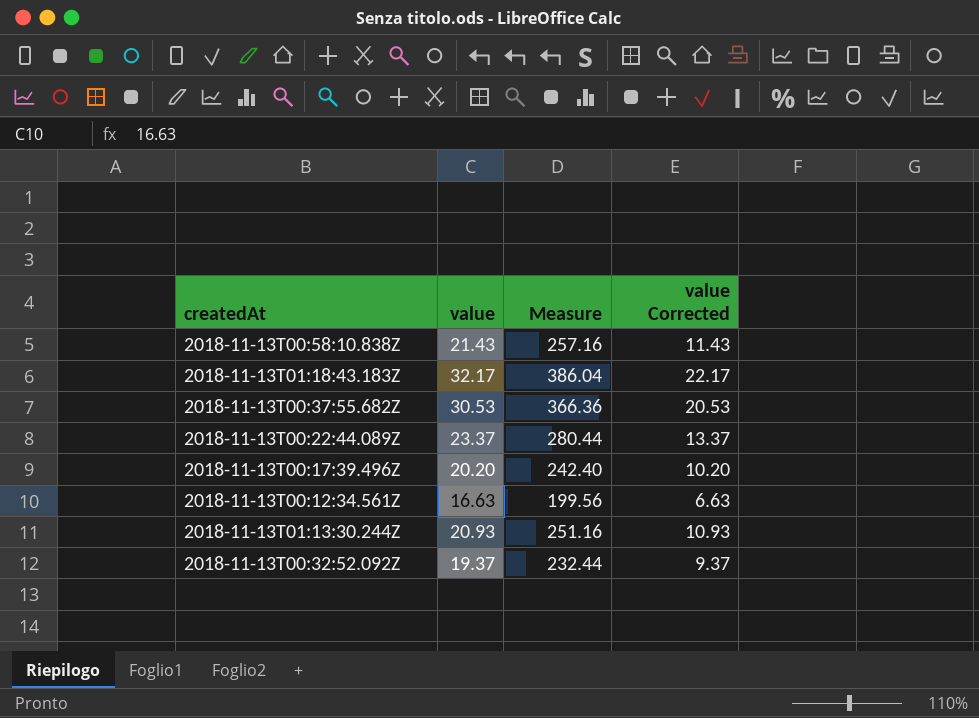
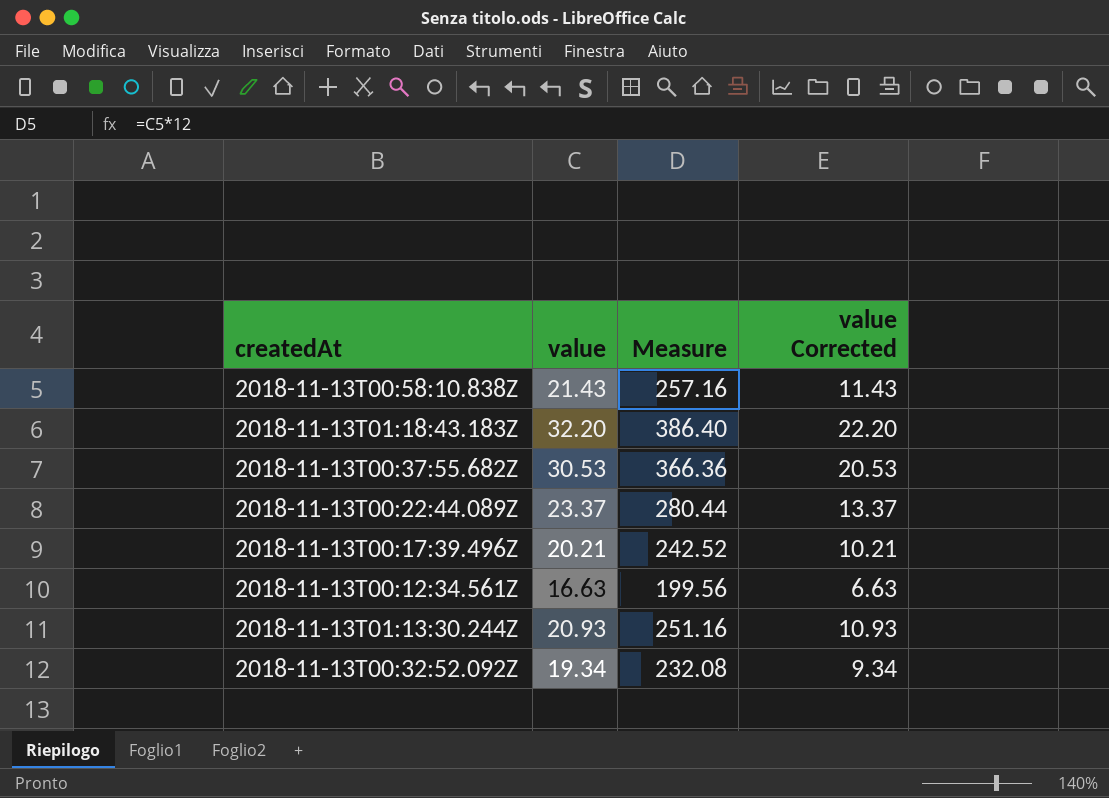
2018-11-13T01:18:43.183Z | value: 32.17 -> 32.20
2018-11-13T01:18:43.183Z | Measure: 386.04 -> 386.40
2018-11-13T01:18:43.183Z | value Corrected: 22.17 -> 22.20
2018-11-13T00:17:39.496Z | value: 20.20 -> 20.21
2018-11-13T00:17:39.496Z | Measure: 242.40 -> 242.52
2018-11-13T00:17:39.496Z | value Corrected: 10.20 -> 10.21
2018-11-13T00:32:52.092Z | value: 19.37 -> 19.34
2018-11-13T00:32:52.092Z | Measure: 232.44 -> 232.08
2018-11-13T00:32:52.092Z | value Corrected: 9.37 -> 9.34

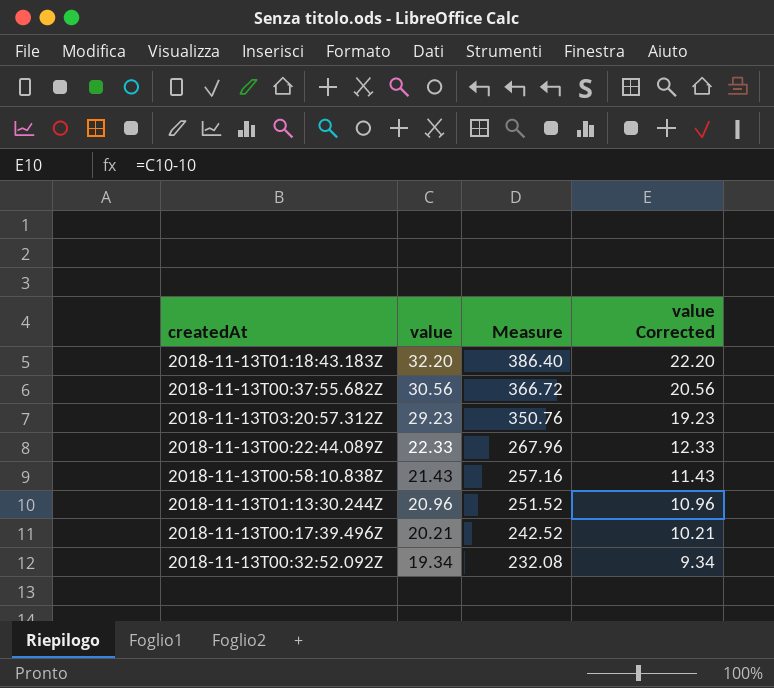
row order: none -> value descending
row 2018-11-13T00:12:34.561Z: 16.63 | 199.56 | 6.63 -> none
2018-11-13T00:37:55.682Z | value: 30.53 -> 30.56
2018-11-13T00:37:55.682Z | Measure: 366.36 -> 366.72
2018-11-13T00:37:55.682Z | value Corrected: 20.53 -> 20.56
row 2018-11-13T03:20:57.312Z: none -> 29.23 | 350.76 | 19.23
2018-11-13T00:22:44.089Z | value: 23.37 -> 22.33
2018-11-13T00:22:44.089Z | Measure: 280.44 -> 267.96
2018-11-13T00:22:44.089Z | value Corrected: 13.37 -> 12.33
2018-11-13T01:13:30.244Z | value: 20.93 -> 20.96
2018-11-13T01:13:30.244Z | Measure: 251.16 -> 251.52
2018-11-13T01:13:30.244Z | value Corrected: 10.93 -> 10.96

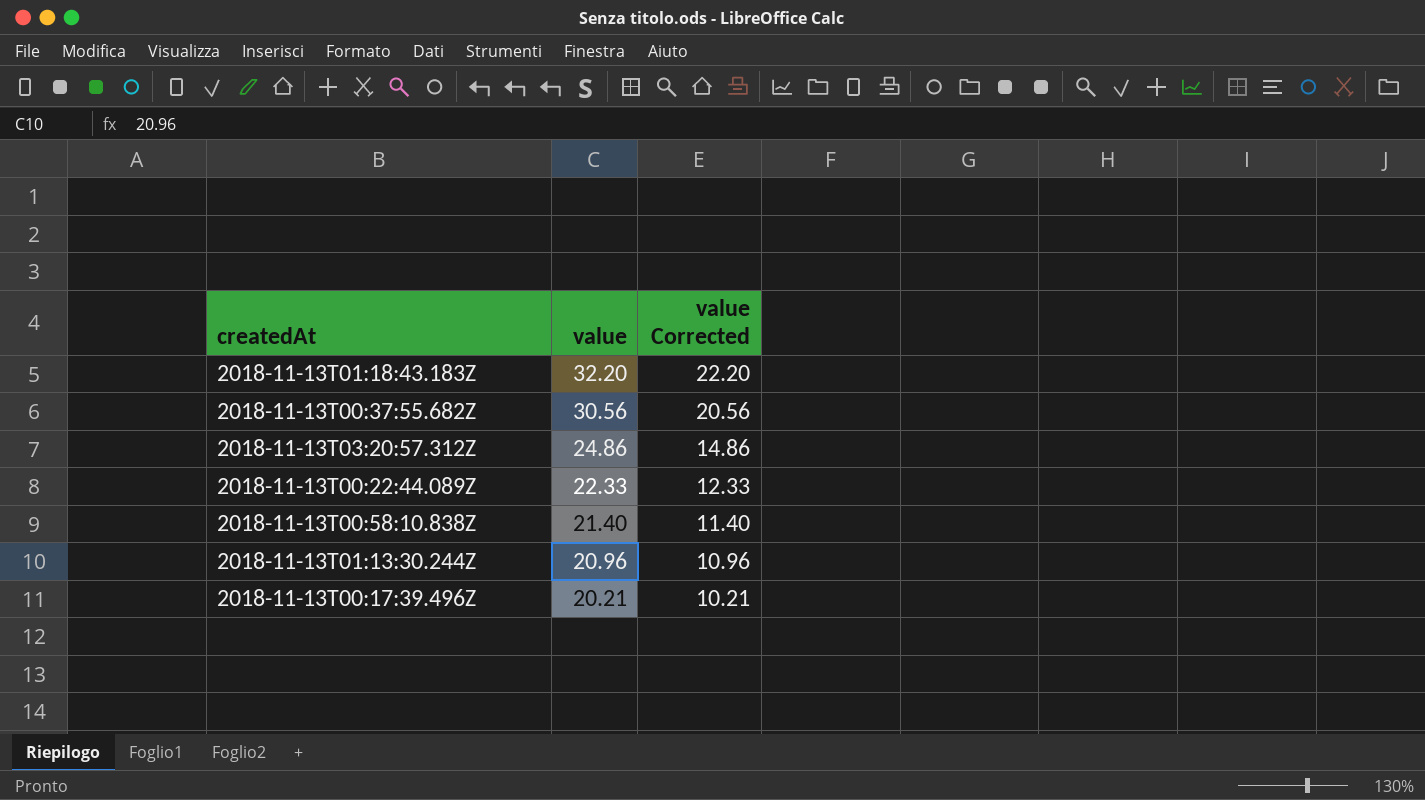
column Measure | formula: [value] * 12 -> none
row 2018-11-13T00:32:52.092Z: 19.34 | 232.08 | 9.34 -> none
2018-11-13T03:20:57.312Z | value: 29.23 -> 24.86
2018-11-13T03:20:57.312Z | value Corrected: 19.23 -> 14.86
2018-11-13T00:58:10.838Z | value: 21.43 -> 21.40
2018-11-13T00:58:10.838Z | value Corrected: 11.43 -> 11.40

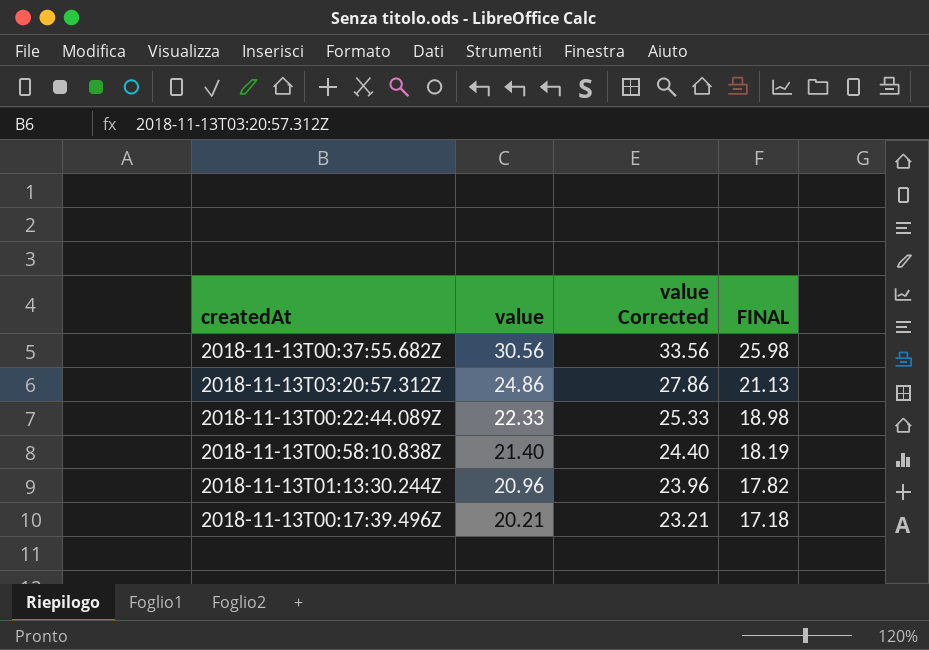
column value Corrected | formula: [value] - 10 -> [value] + 3
column FINAL | formula: none -> [value] * 0.85
row 2018-11-13T01:18:43.183Z: 32.20 | 22.20 -> none

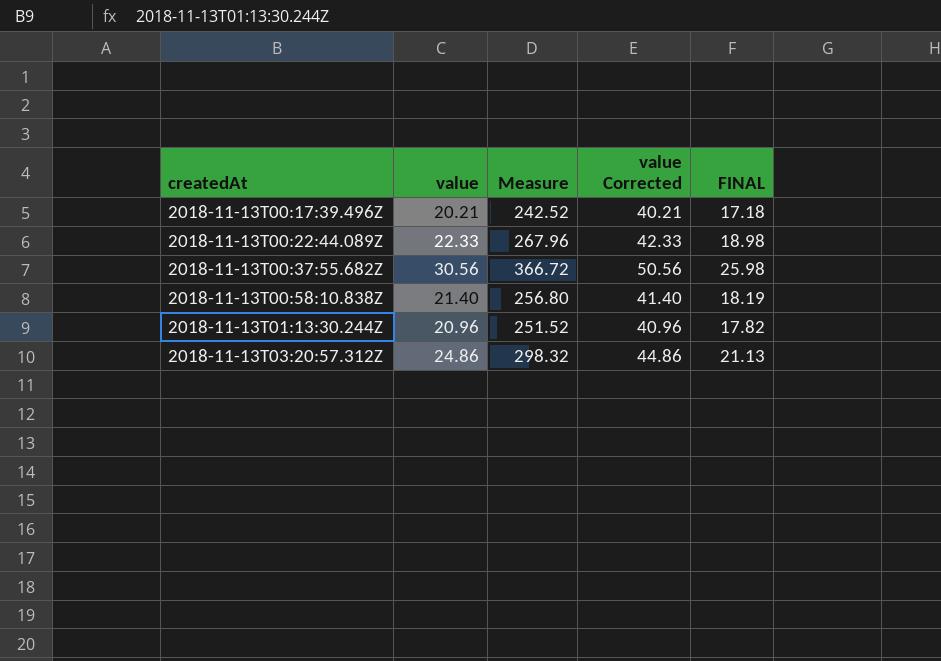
row order: value descending -> createdAt ascending
column Measure | formula: none -> [value] * 12
column value Corrected | formula: [value] + 3 -> [value] + 20

